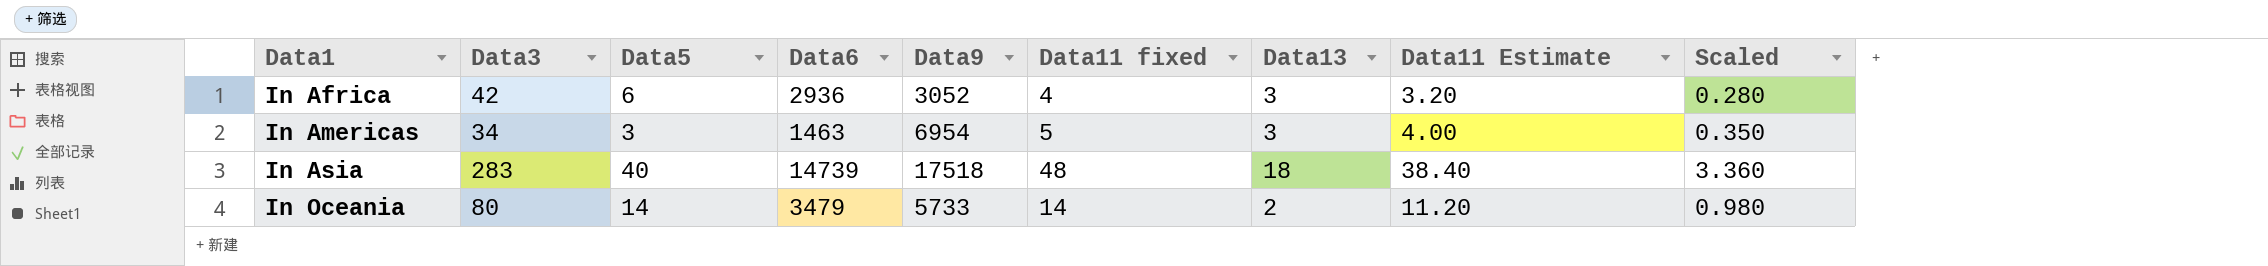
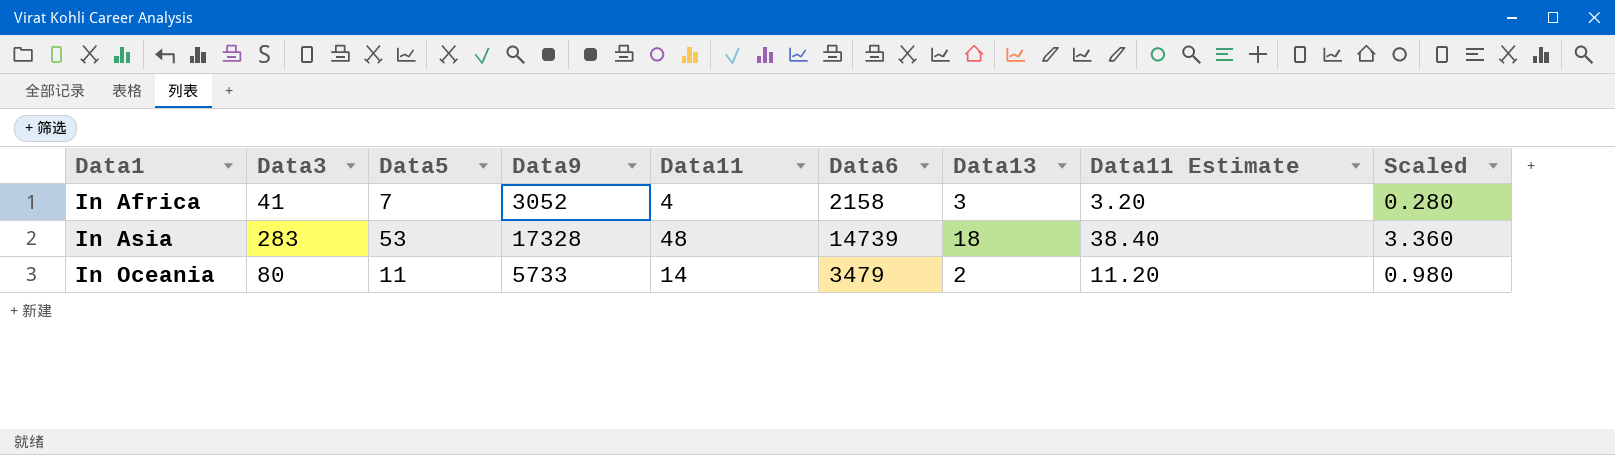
column name: Data11 fixed -> Data11
column Data6 | position: 4 -> 6
row In Americas: 34 | 3 | 1463 | 6954 | 5 | 3 | 4.00 | 0.350 -> none
In Africa | Data3: 42 -> 41
In Africa | Data5: 6 -> 7
In Africa | Data6: 2936 -> 2158
In Asia | Data5: 40 -> 53
In Asia | Data9: 17518 -> 17328
In Oceania | Data5: 14 -> 11

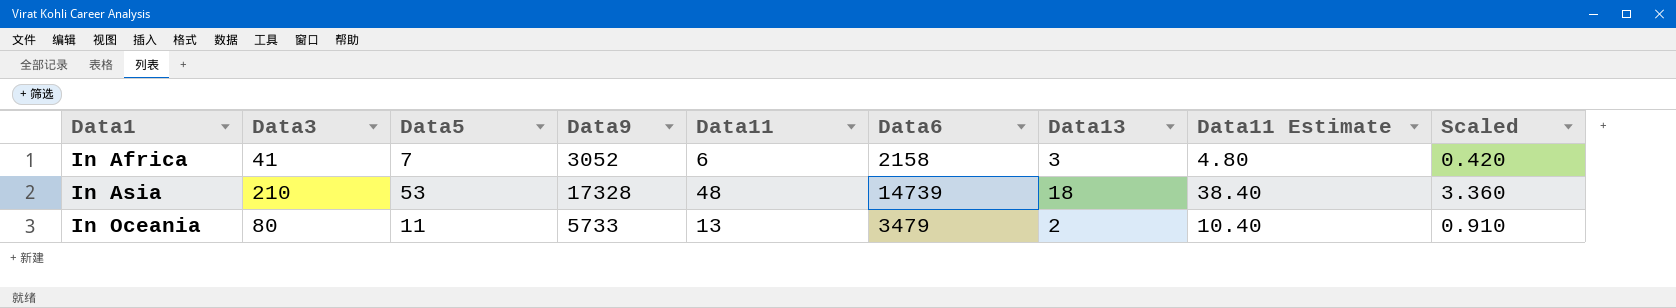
In Africa | Data11: 4 -> 6
In Africa | Data11 Estimate: 3.20 -> 4.80
In Africa | Scaled: 0.280 -> 0.420
In Asia | Data3: 283 -> 210
In Oceania | Data11: 14 -> 13
In Oceania | Data11 Estimate: 11.20 -> 10.40
In Oceania | Scaled: 0.980 -> 0.910

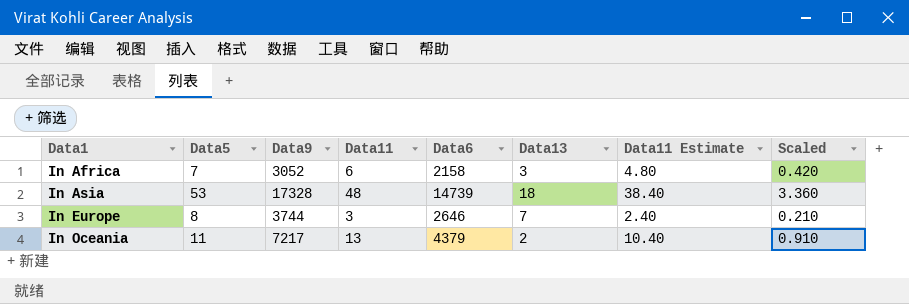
column Data3 | position: 2 -> none
row In Europe: none -> 8 | 3744 | 3 | 2646 | 7 | 2.40 | 0.210
In Oceania | Data9: 5733 -> 7217
In Oceania | Data6: 3479 -> 4379

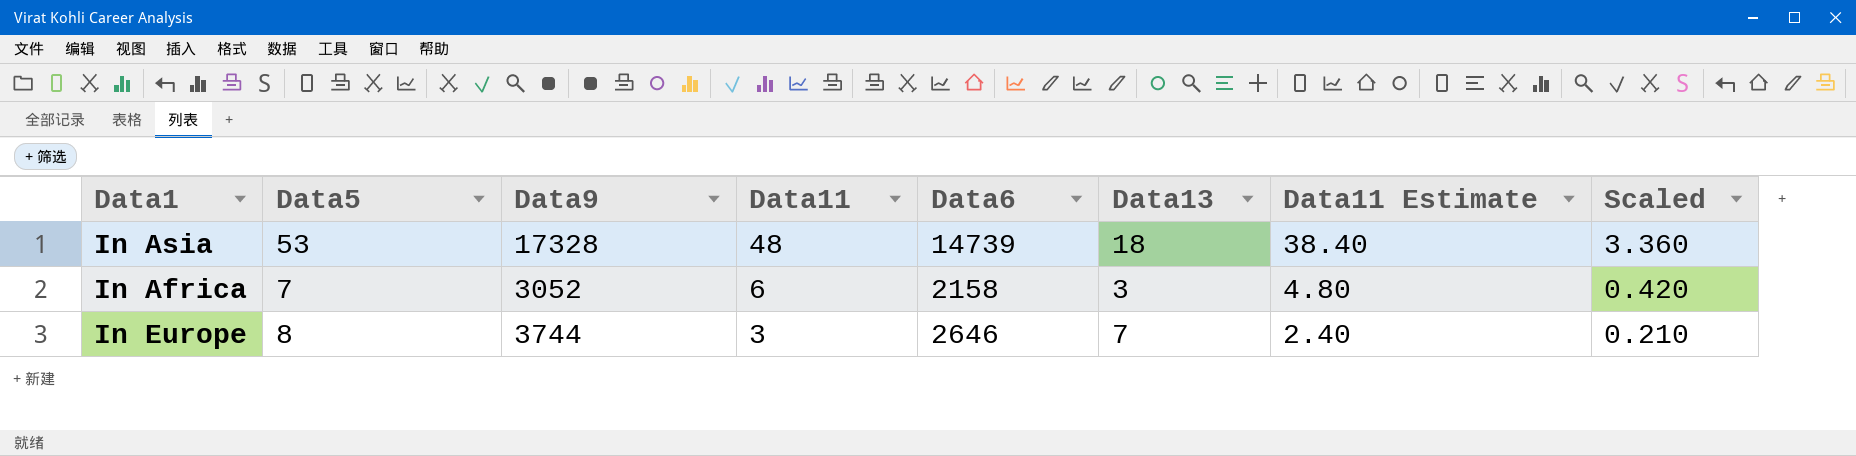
row order: Data1 ascending -> Data11 descending
row In Oceania: 11 | 7217 | 13 | 4379 | 2 | 10.40 | 0.910 -> none

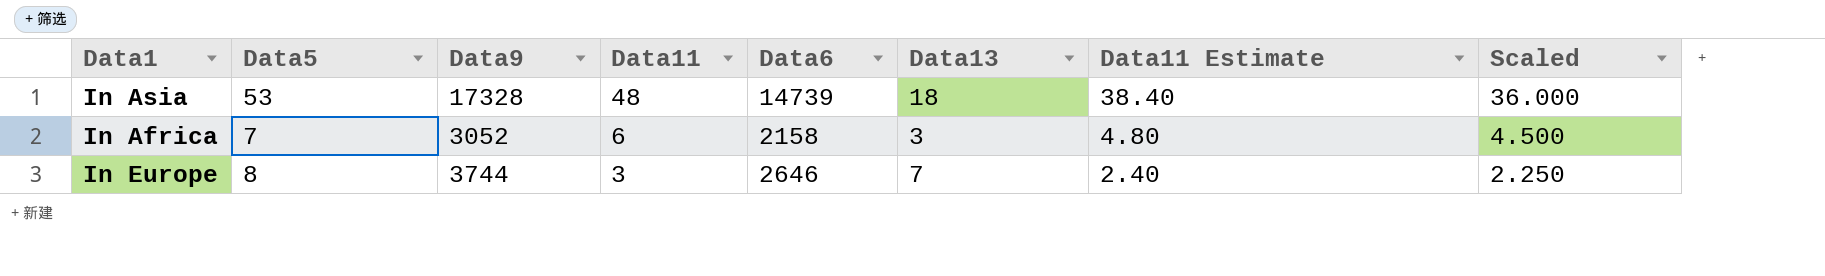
column Scaled | formula: [Data11] * 0.07 -> [Data11] * 0.75

